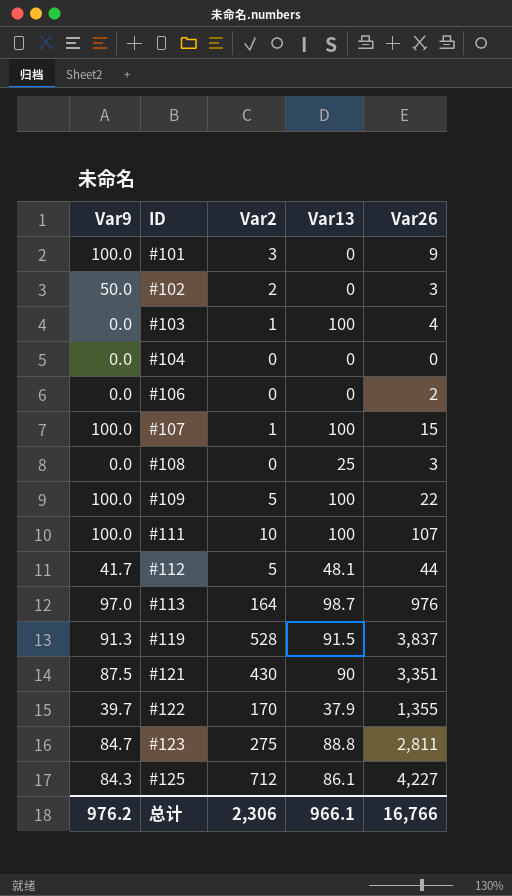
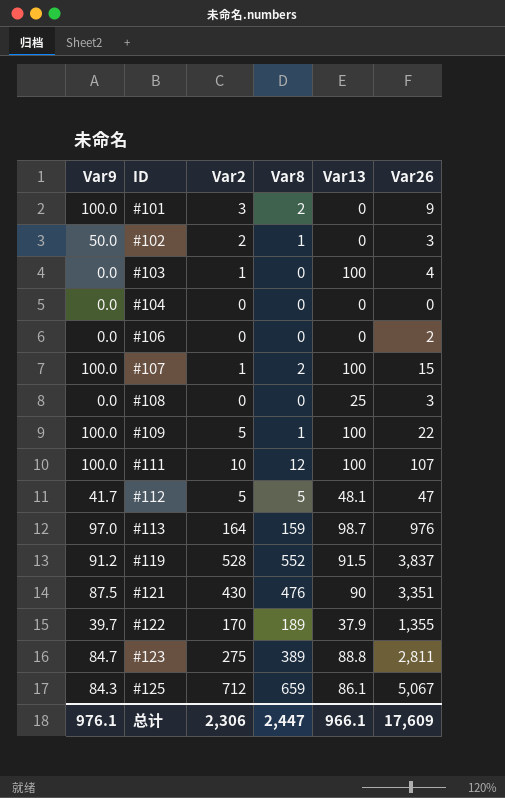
column Var8 | position: none -> 4
#112 | Var26: 44 -> 47
#119 | Var9: 91.3 -> 91.2
#125 | Var26: 4,227 -> 5,067
总计 | Var9: 976.2 -> 976.1
总计 | Var26: 16,766 -> 17,609

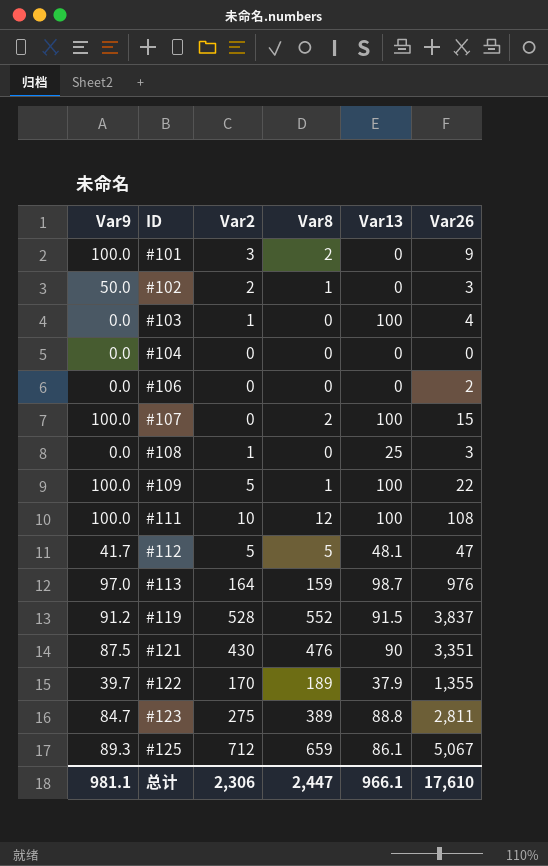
#107 | Var2: 1 -> 0
#108 | Var2: 0 -> 1
#111 | Var26: 107 -> 108
#125 | Var9: 84.3 -> 89.3
总计 | Var9: 976.1 -> 981.1
总计 | Var26: 17,609 -> 17,610

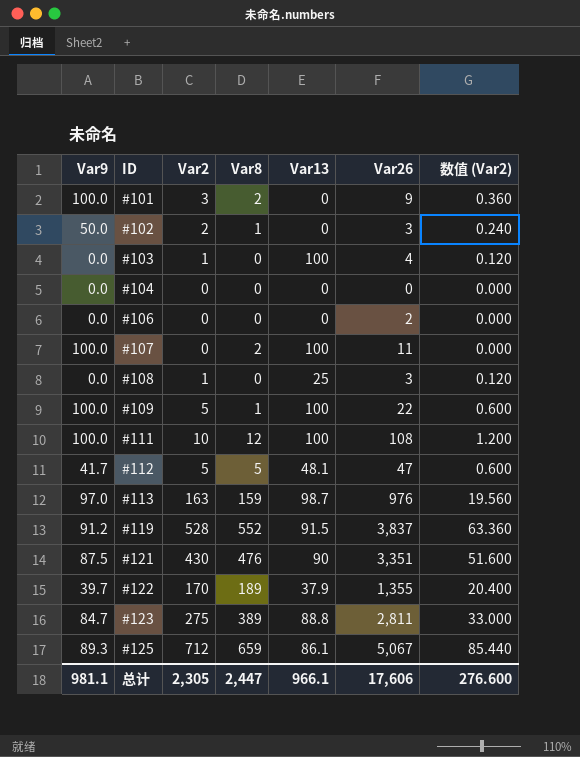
column 数值 (Var2) | formula: none -> [Var2] * 0.12
#107 | Var26: 15 -> 11
#113 | Var2: 164 -> 163
总计 | Var2: 2,306 -> 2,305
总计 | Var26: 17,610 -> 17,606

